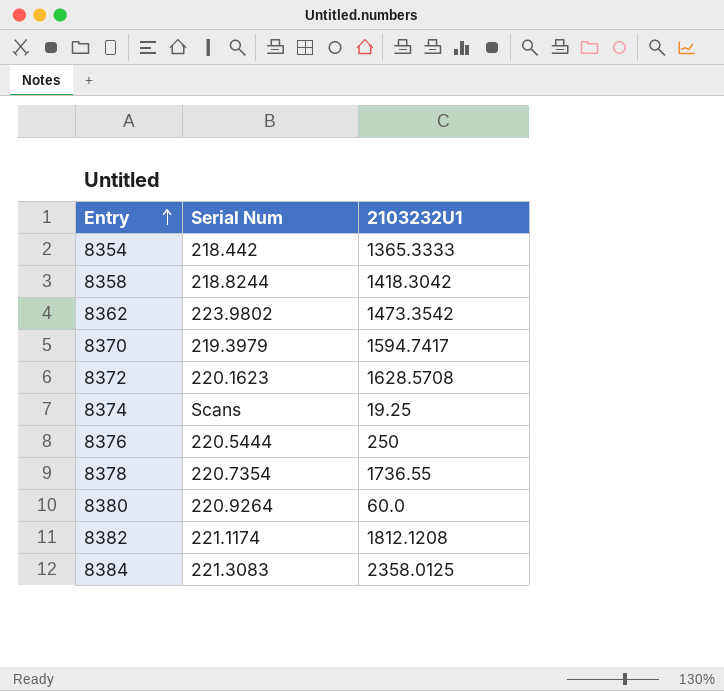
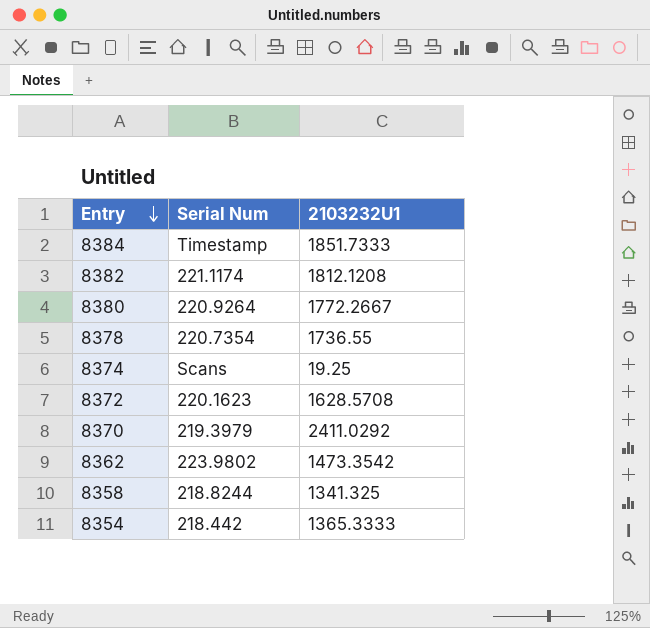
row order: Entry ascending -> Entry descending
row 8376: 220.5444 | 250 -> none
8384 | Serial Num: 221.3083 -> Timestamp
8384 | 2103232U1: 2358.0125 -> 1851.7333
8380 | 2103232U1: 60.0 -> 1772.2667
8370 | 2103232U1: 1594.7417 -> 2411.0292
8358 | 2103232U1: 1418.3042 -> 1341.325

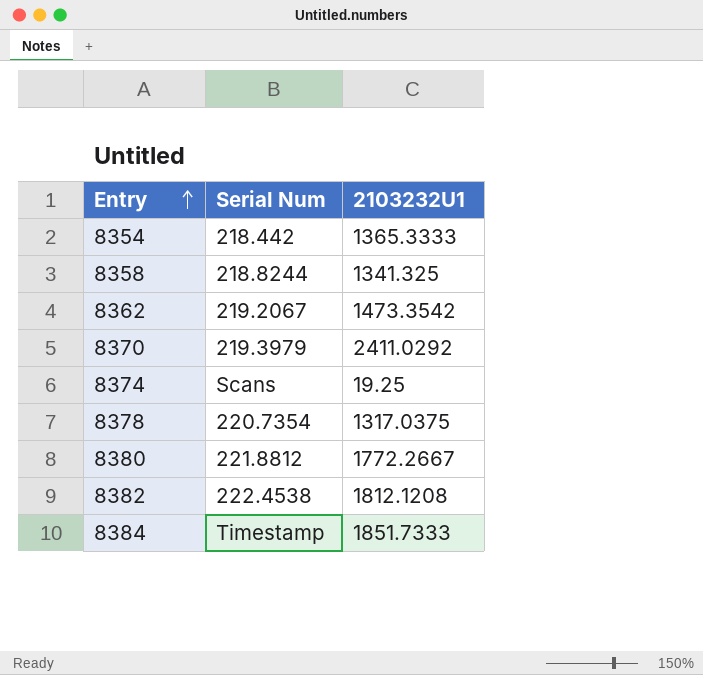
row order: Entry descending -> Entry ascending
row 8372: 220.1623 | 1628.5708 -> none
8362 | Serial Num: 223.9802 -> 219.2067
8378 | 2103232U1: 1736.55 -> 1317.0375
8380 | Serial Num: 220.9264 -> 221.8812
8382 | Serial Num: 221.1174 -> 222.4538

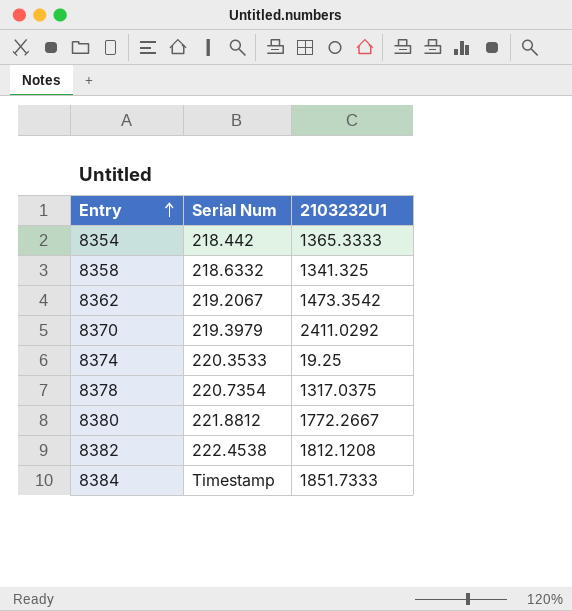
8358 | Serial Num: 218.8244 -> 218.6332
8374 | Serial Num: Scans -> 220.3533

